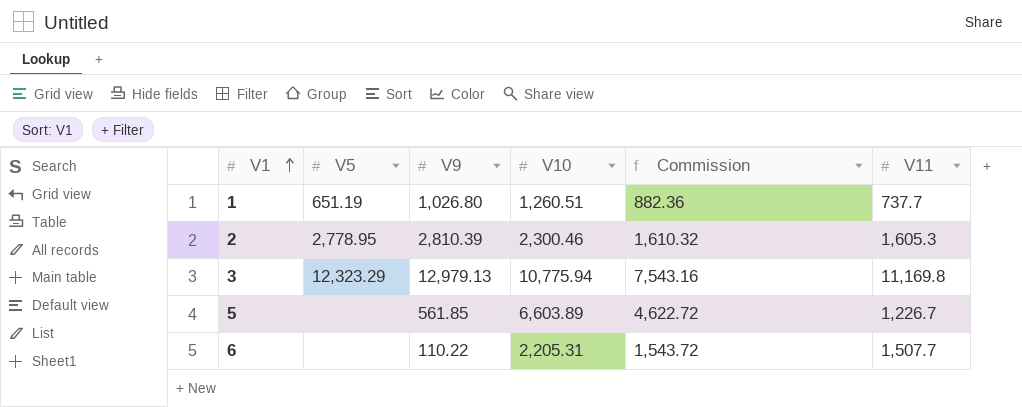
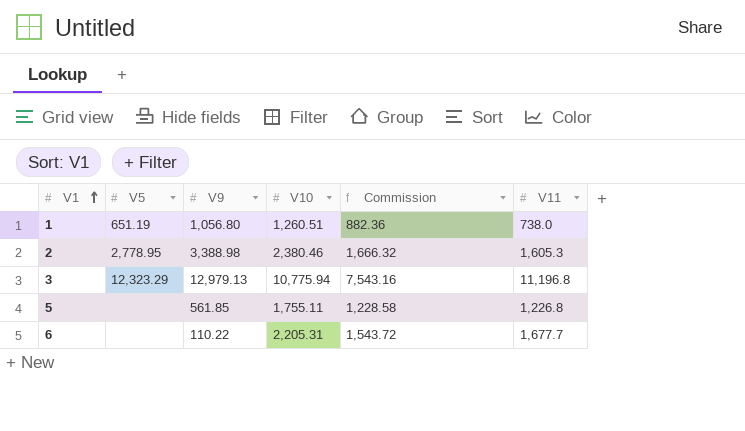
1 | V9: 1,026.80 -> 1,056.80
1 | V11: 737.7 -> 738.0
2 | V9: 2,810.39 -> 3,388.98
2 | V10: 2,300.46 -> 2,380.46
2 | Commission: 1,610.32 -> 1,666.32
3 | V11: 11,169.8 -> 11,196.8
5 | V10: 6,603.89 -> 1,755.11
5 | Commission: 4,622.72 -> 1,228.58
5 | V11: 1,226.7 -> 1,226.8
6 | V11: 1,507.7 -> 1,677.7

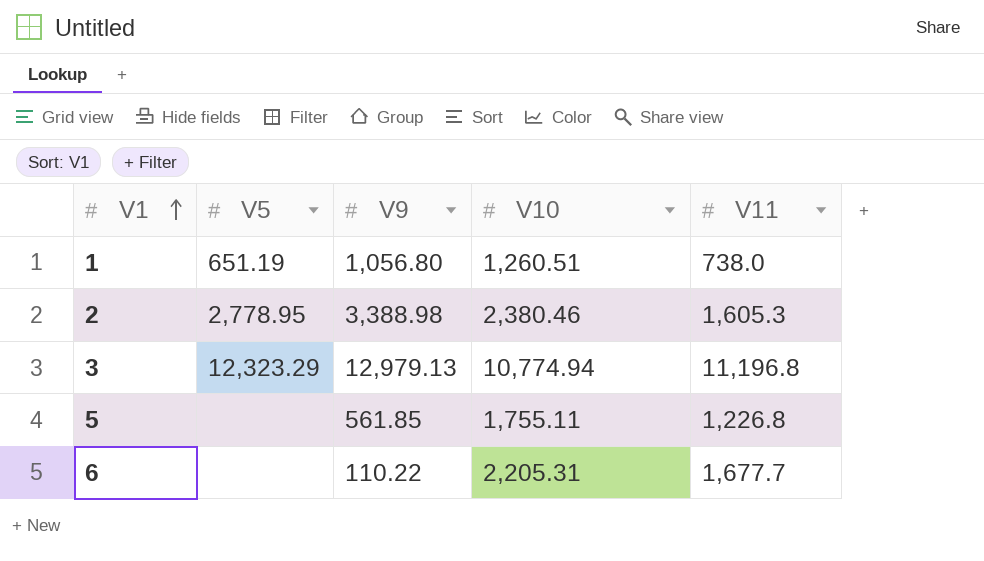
column Commission | formula: [V10] * 0.7 -> none
3 | V10: 10,775.94 -> 10,774.94

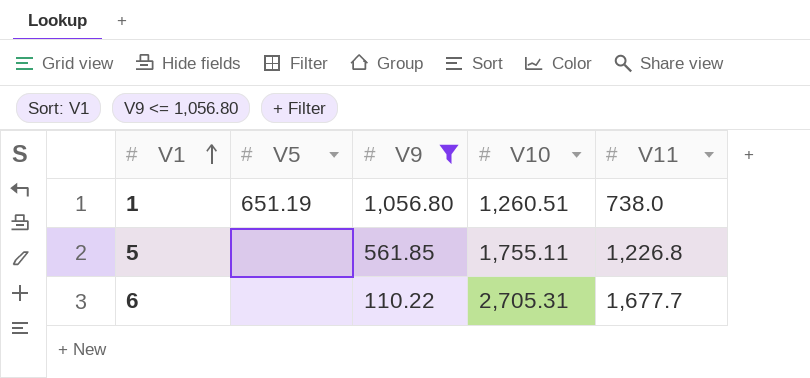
filter: none -> V9 <= 1,056.80
6 | V10: 2,205.31 -> 2,705.31

